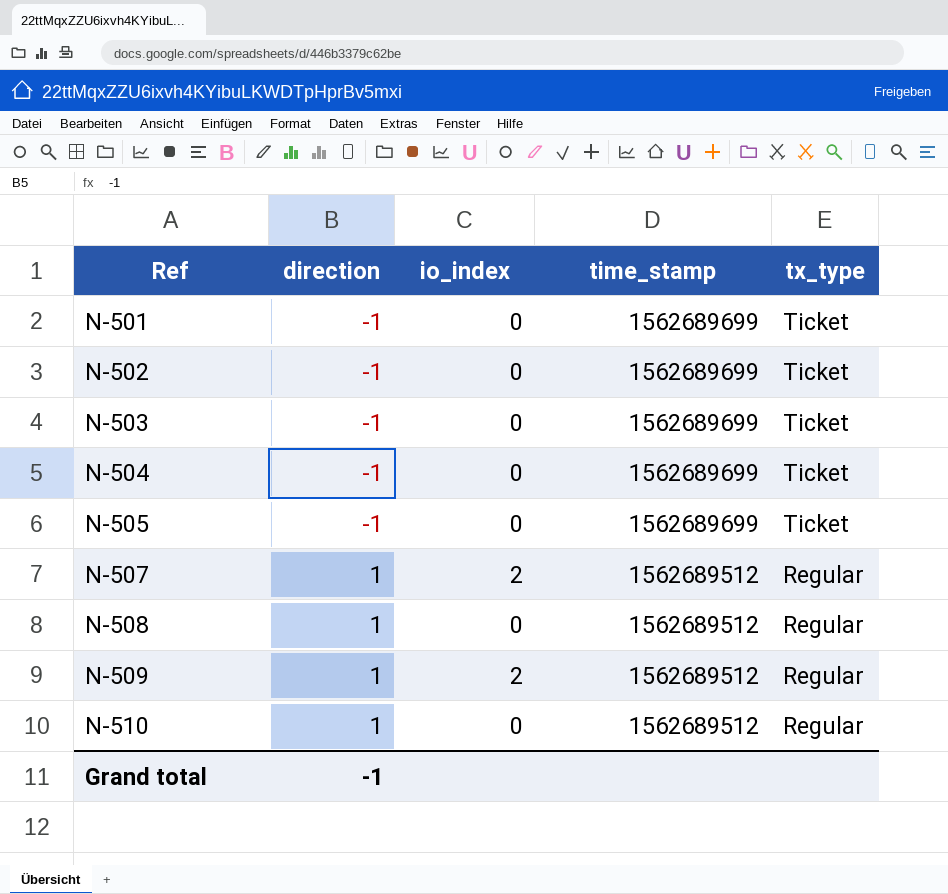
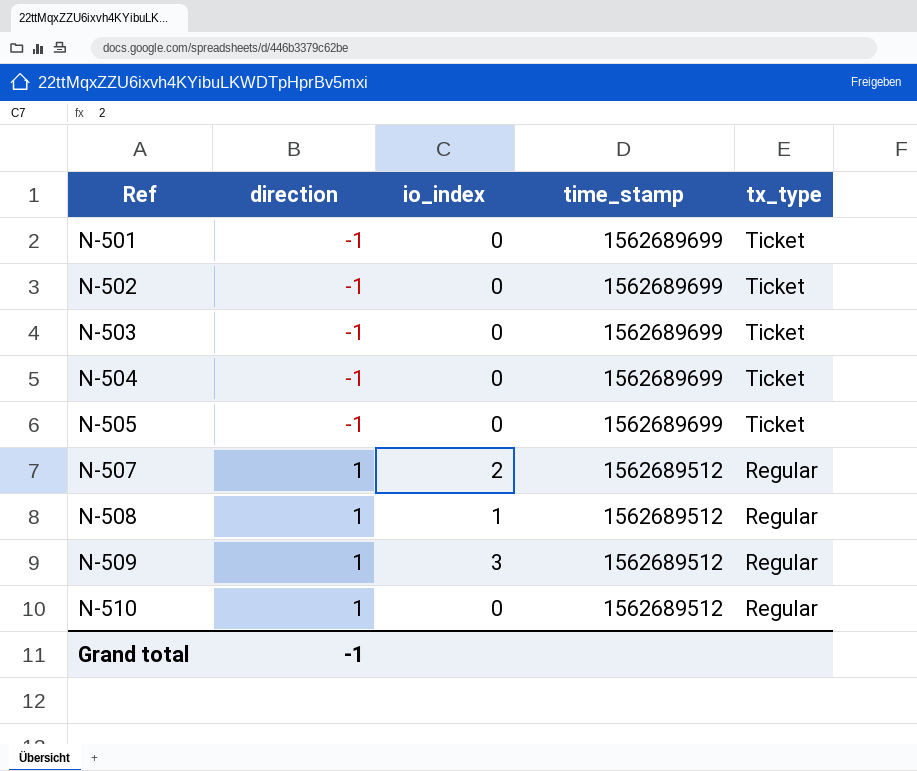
N-508 | io_index: 0 -> 1
N-509 | io_index: 2 -> 3

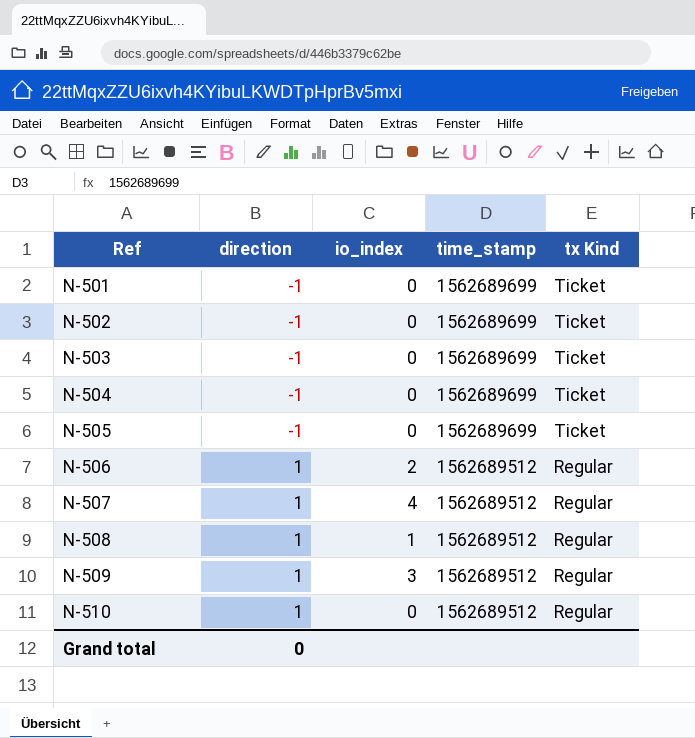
column name: tx_type -> tx Kind
row N-506: none -> 1 | 2 | 1562689512 | Regular
N-507 | io_index: 2 -> 4
Grand total | direction: -1 -> 0

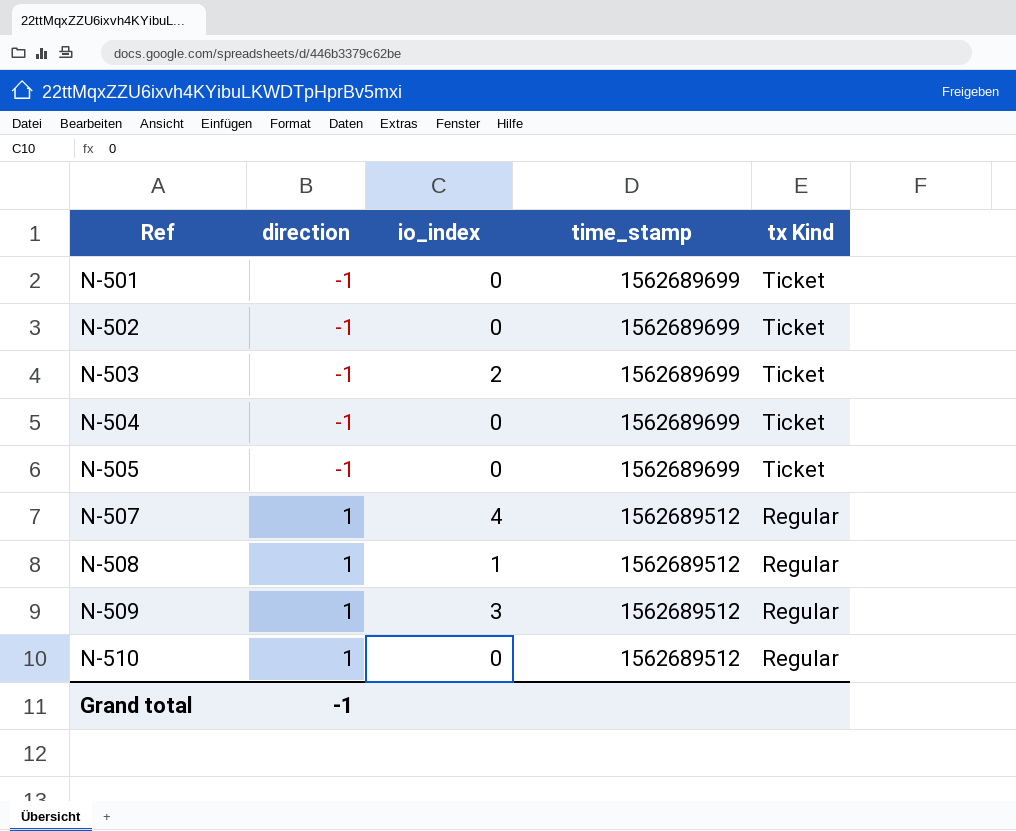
row N-506: 1 | 2 | 1562689512 | Regular -> none
N-503 | io_index: 0 -> 2
Grand total | direction: 0 -> -1

